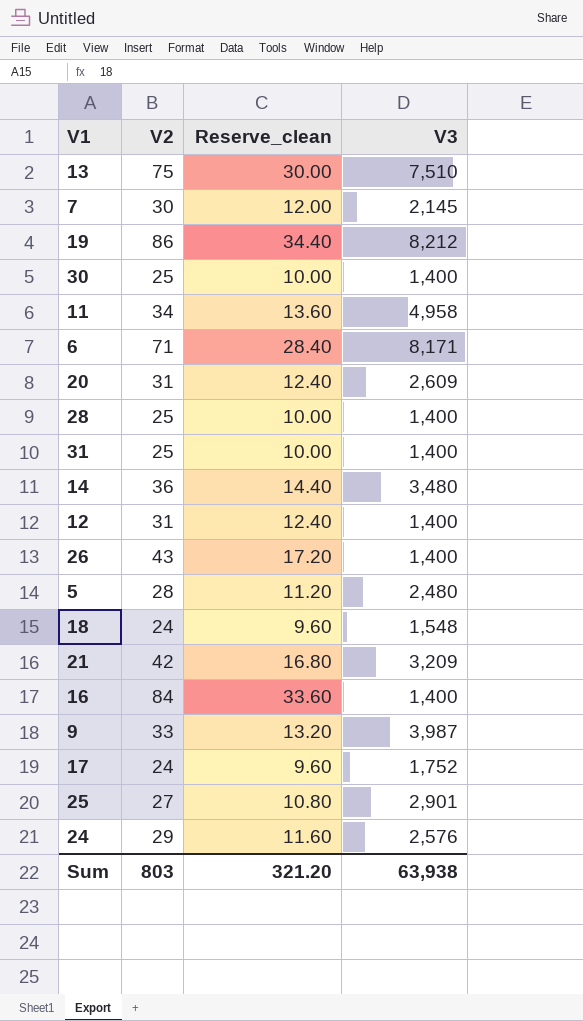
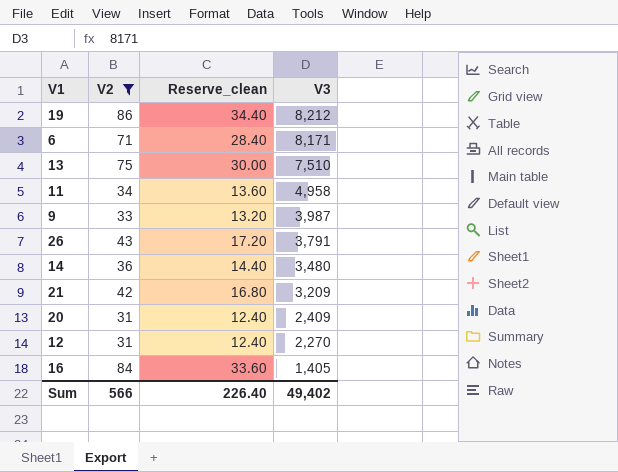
filter: none -> V2 >= 31
row order: none -> V3 descending
26 | V3: 1,400 -> 3,791
20 | V3: 2,609 -> 2,409
12 | V3: 1,400 -> 2,270
16 | V3: 1,400 -> 1,405
Sum | V2: 803 -> 566
Sum | Reserve_clean: 321.20 -> 226.40
Sum | V3: 63,938 -> 49,402

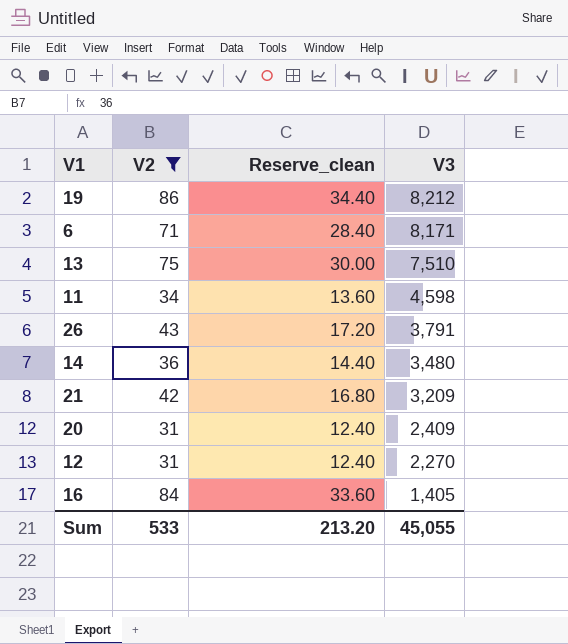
row 9: 33 | 13.20 | 3,987 -> none
11 | V3: 4,958 -> 4,598
Sum | V2: 566 -> 533
Sum | Reserve_clean: 226.40 -> 213.20
Sum | V3: 49,402 -> 45,055

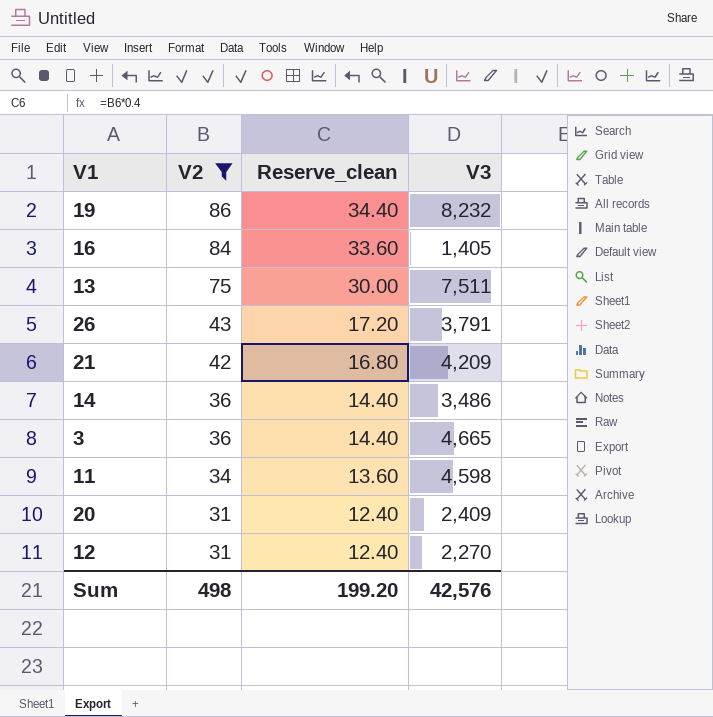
row order: V3 descending -> V2 descending
row 6: 71 | 28.40 | 8,171 -> none
19 | V3: 8,212 -> 8,232
13 | V3: 7,510 -> 7,511
21 | V3: 3,209 -> 4,209
14 | V3: 3,480 -> 3,486
row 3: none -> 36 | 14.40 | 4,665
Sum | V2: 533 -> 498
Sum | Reserve_clean: 213.20 -> 199.20
Sum | V3: 45,055 -> 42,576

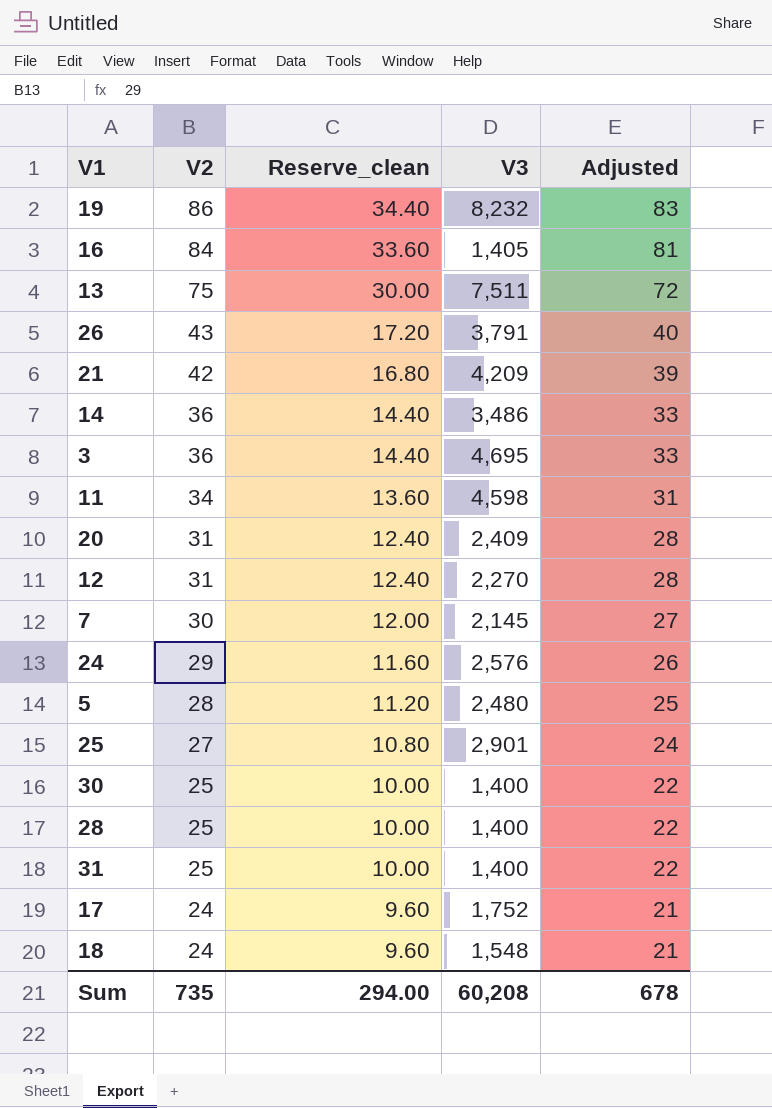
filter: V2 >= 31 -> none
column Adjusted | formula: none -> [V2] - 3
3 | V3: 4,665 -> 4,695
Sum | V2: 498 -> 735
Sum | Reserve_clean: 199.20 -> 294.00
Sum | V3: 42,576 -> 60,208

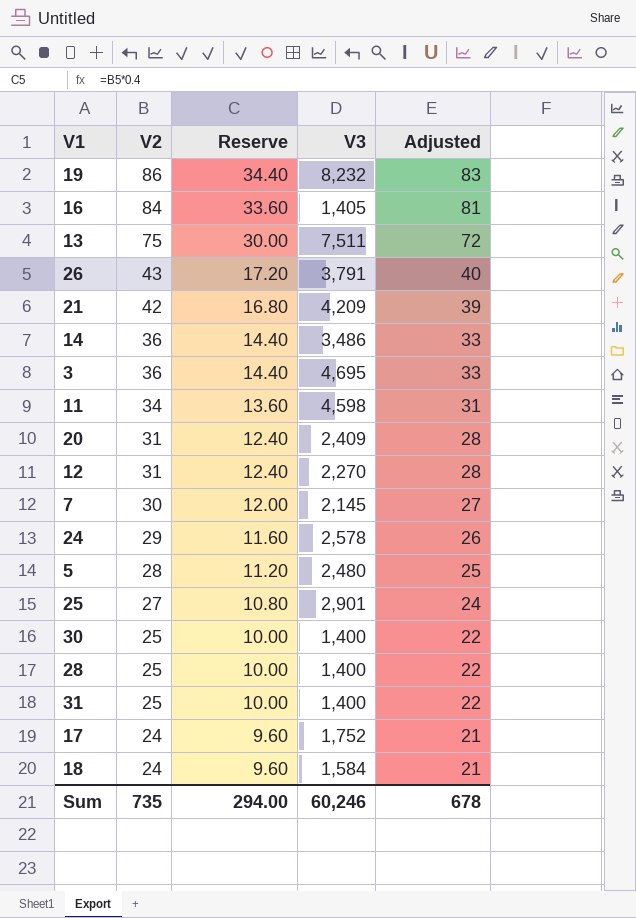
column name: Reserve_clean -> Reserve
24 | V3: 2,576 -> 2,578
18 | V3: 1,548 -> 1,584
Sum | V3: 60,208 -> 60,246

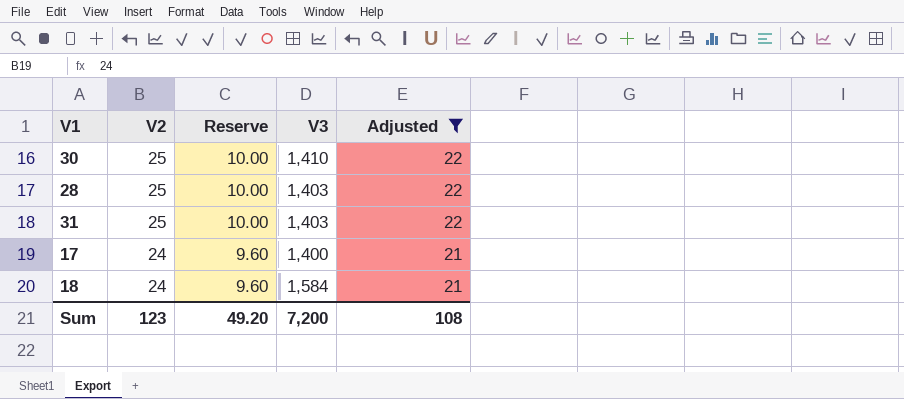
filter: none -> Adjusted <= 22
30 | V3: 1,400 -> 1,410
28 | V3: 1,400 -> 1,403
31 | V3: 1,400 -> 1,403
17 | V3: 1,752 -> 1,400
Sum | V2: 735 -> 123
Sum | Reserve: 294.00 -> 49.20
Sum | V3: 60,246 -> 7,200
Sum | Adjusted: 678 -> 108

